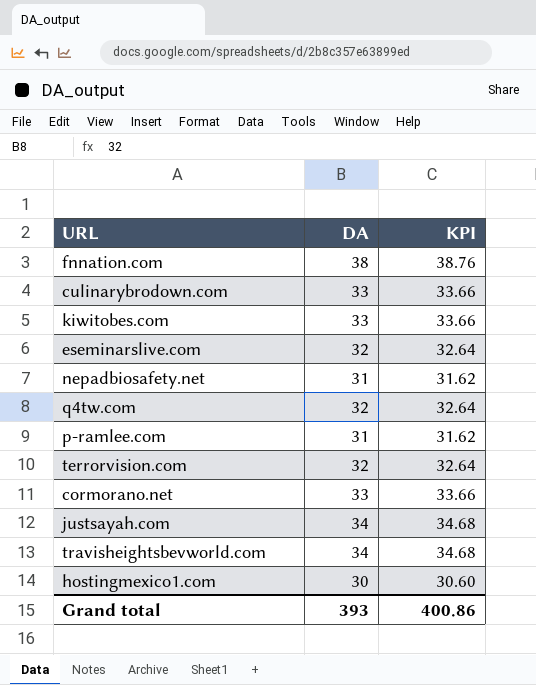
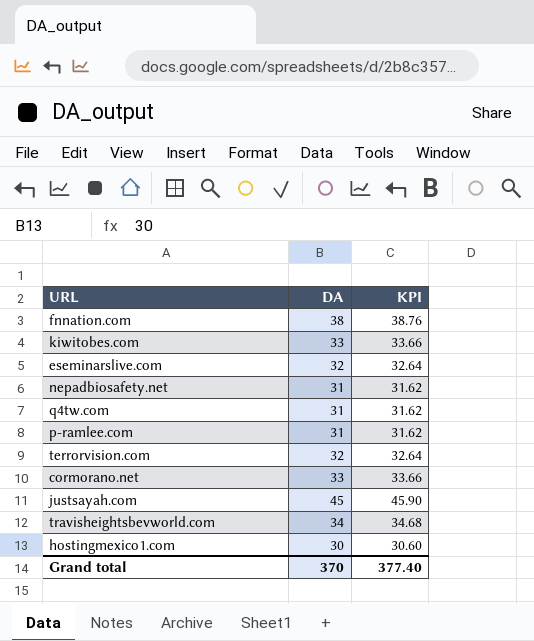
row culinarybrodown.com: 33 | 33.66 -> none
q4tw.com | DA: 32 -> 31
q4tw.com | KPI: 32.64 -> 31.62
justsayah.com | DA: 34 -> 45
justsayah.com | KPI: 34.68 -> 45.90
Grand total | DA: 393 -> 370
Grand total | KPI: 400.86 -> 377.40

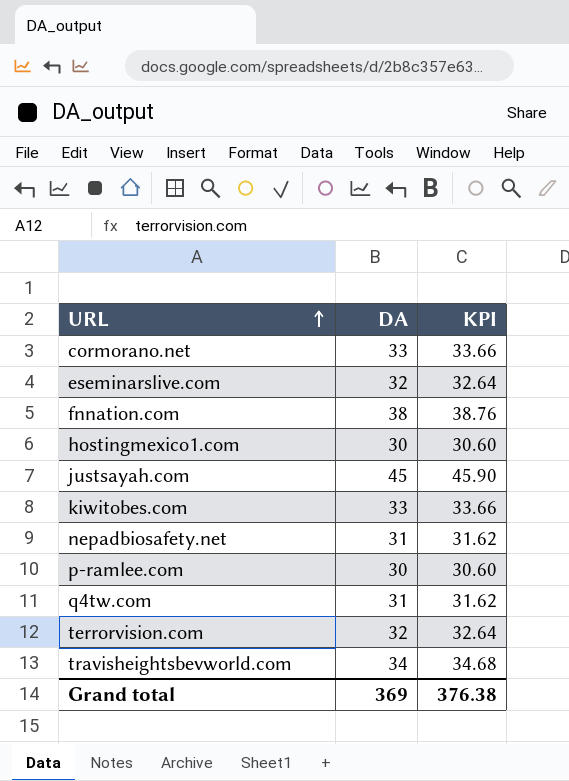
row order: none -> URL ascending
p-ramlee.com | DA: 31 -> 30
p-ramlee.com | KPI: 31.62 -> 30.60
Grand total | DA: 370 -> 369
Grand total | KPI: 377.40 -> 376.38

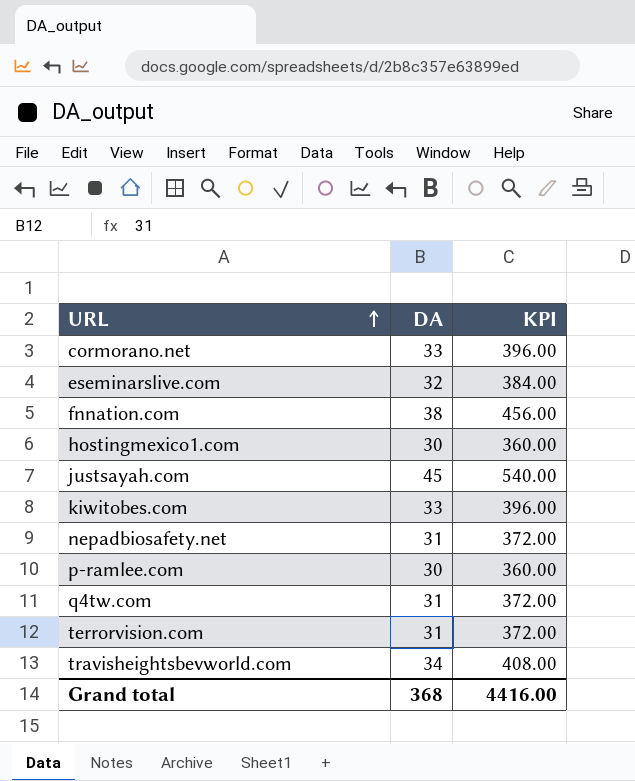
column KPI | formula: [DA] * 1.02 -> [DA] * 12
terrorvision.com | DA: 32 -> 31
Grand total | DA: 369 -> 368
Grand total | KPI: 376.38 -> 4416.00

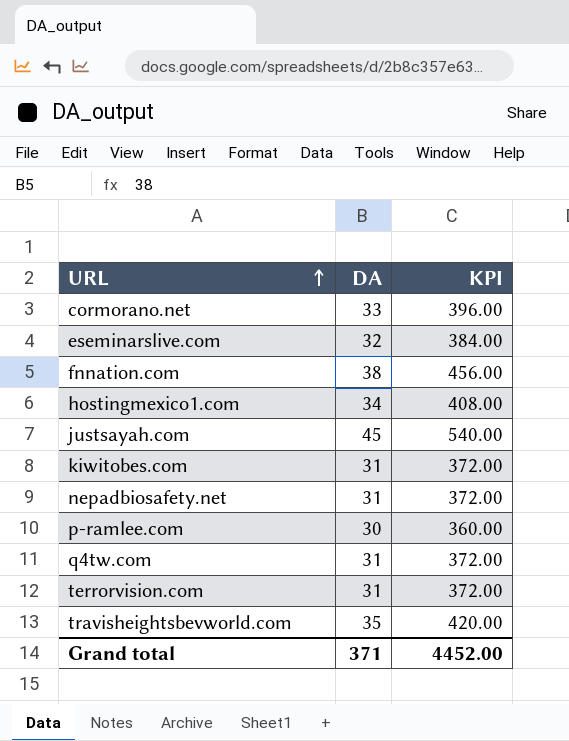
hostingmexico1.com | DA: 30 -> 34
hostingmexico1.com | KPI: 360.00 -> 408.00
kiwitobes.com | DA: 33 -> 31
kiwitobes.com | KPI: 396.00 -> 372.00
travisheightsbevworld.com | DA: 34 -> 35
travisheightsbevworld.com | KPI: 408.00 -> 420.00
Grand total | DA: 368 -> 371
Grand total | KPI: 4416.00 -> 4452.00

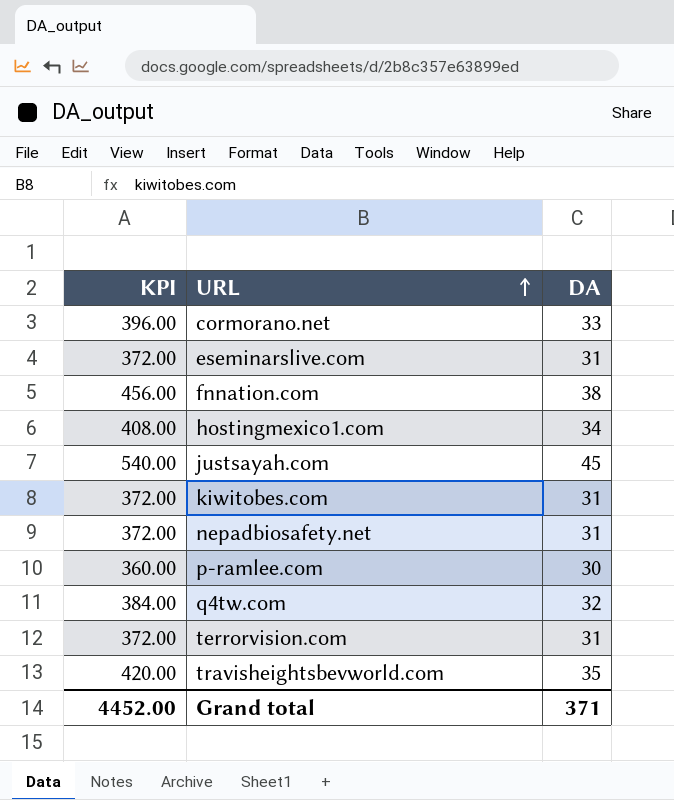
column KPI | position: 3 -> 1
eseminarslive.com | KPI: 384.00 -> 372.00
eseminarslive.com | DA: 32 -> 31
q4tw.com | KPI: 372.00 -> 384.00
q4tw.com | DA: 31 -> 32

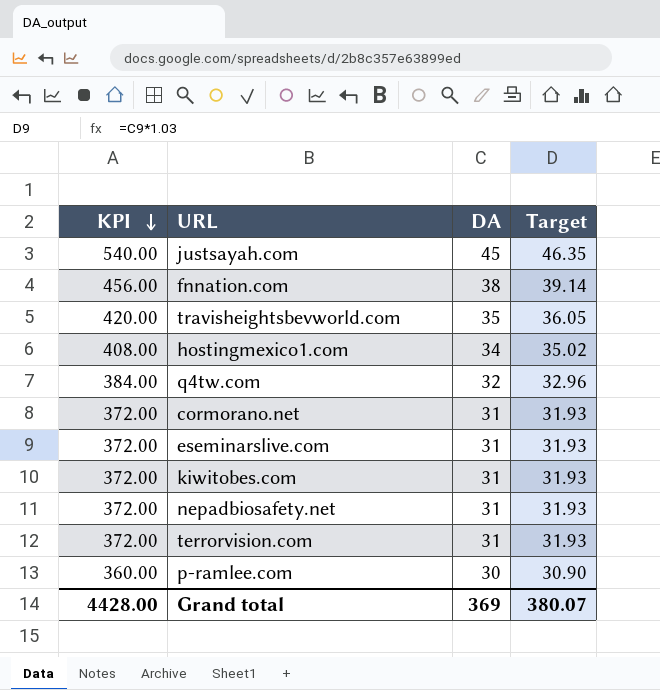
row order: URL ascending -> KPI descending
column Target | formula: none -> [DA] * 1.03
cormorano.net | KPI: 396.00 -> 372.00
cormorano.net | DA: 33 -> 31
Grand total | KPI: 4452.00 -> 4428.00
Grand total | DA: 371 -> 369

